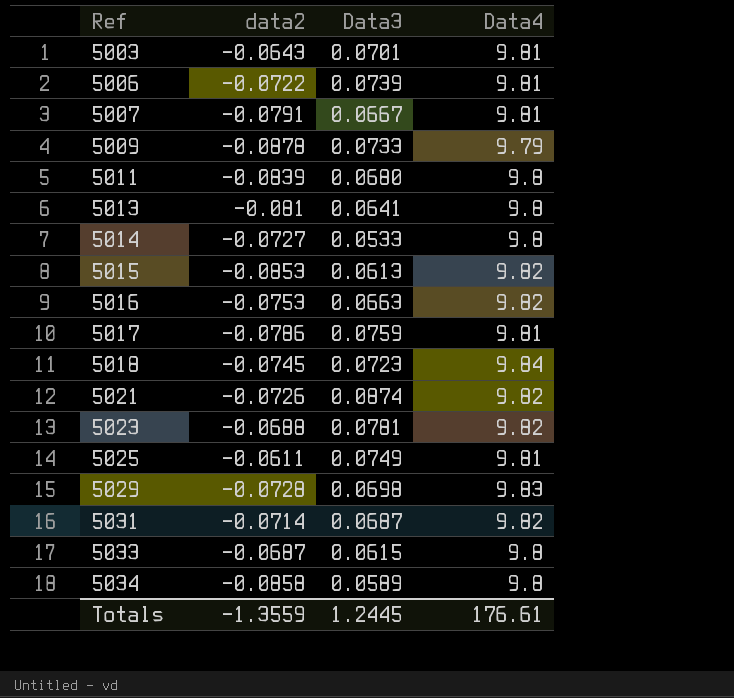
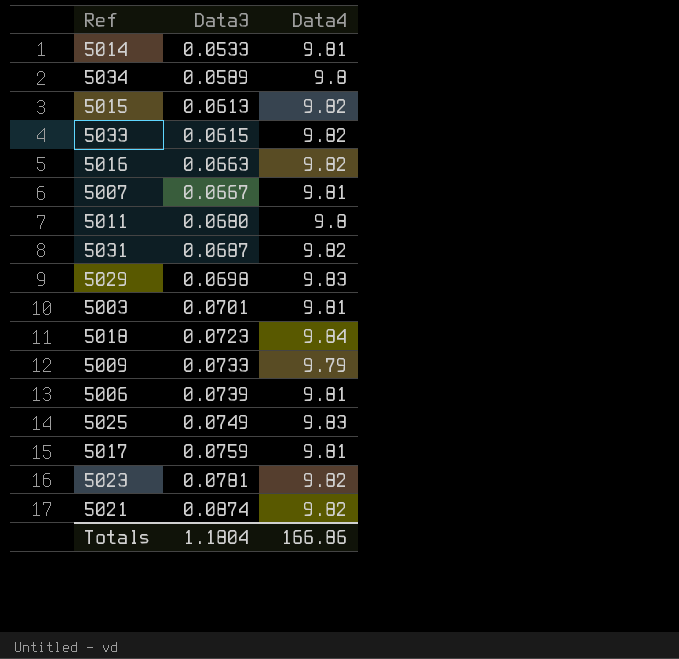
row order: Ref ascending -> Data3 ascending
column data2 | position: 2 -> none
row 5013: -0.081 | 0.0641 | 9.8 -> none
5014 | Data4: 9.8 -> 9.81
5033 | Data4: 9.8 -> 9.82
5025 | Data4: 9.81 -> 9.83
Totals | Data3: 1.2445 -> 1.1804
Totals | Data4: 176.61 -> 166.86

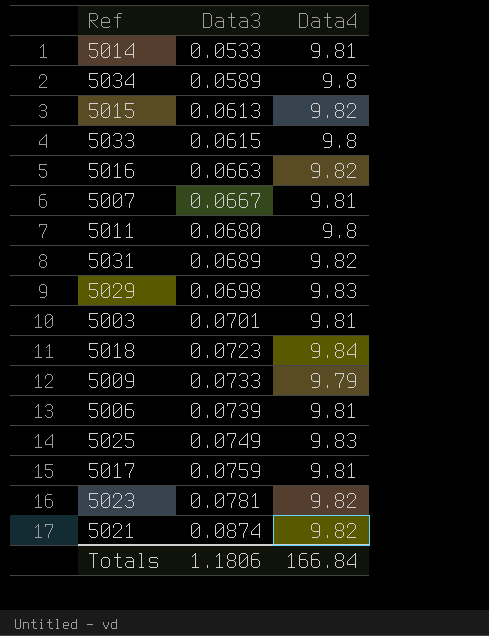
5033 | Data4: 9.82 -> 9.8
5031 | Data3: 0.0687 -> 0.0689
Totals | Data3: 1.1804 -> 1.1806
Totals | Data4: 166.86 -> 166.84

